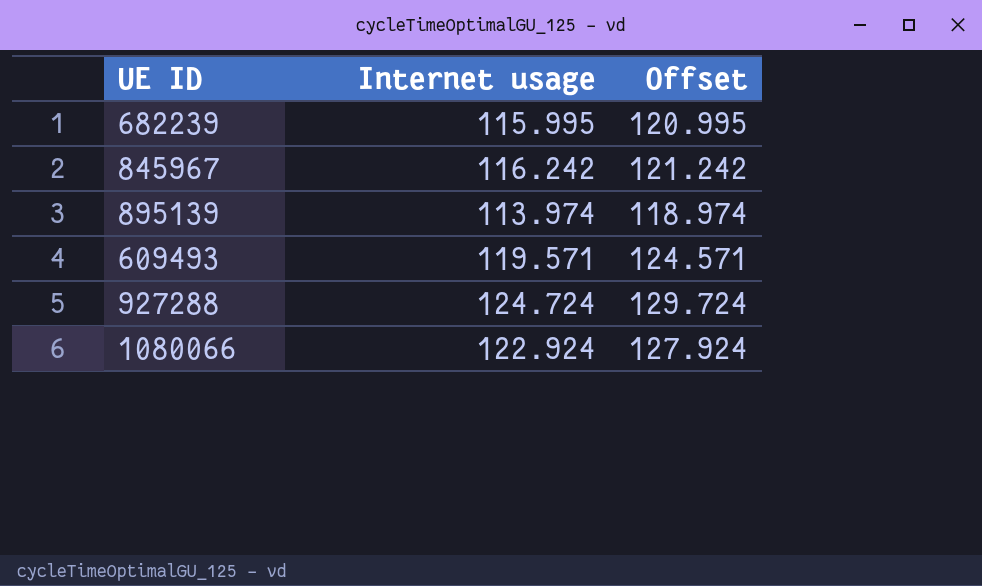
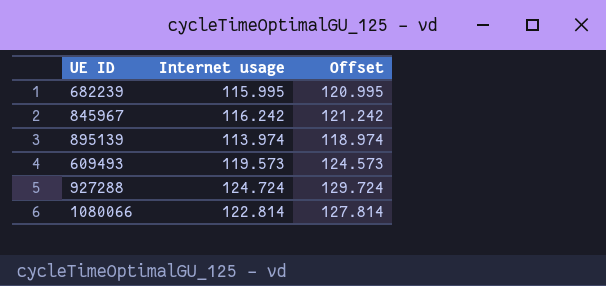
609493 | Internet usage: 119.571 -> 119.573
609493 | Offset: 124.571 -> 124.573
1080066 | Internet usage: 122.924 -> 122.814
1080066 | Offset: 127.924 -> 127.814

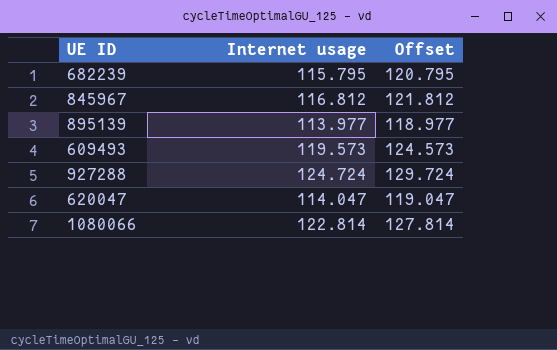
682239 | Internet usage: 115.995 -> 115.795
682239 | Offset: 120.995 -> 120.795
845967 | Internet usage: 116.242 -> 116.812
845967 | Offset: 121.242 -> 121.812
895139 | Internet usage: 113.974 -> 113.977
895139 | Offset: 118.974 -> 118.977
row 620047: none -> 114.047 | 119.047

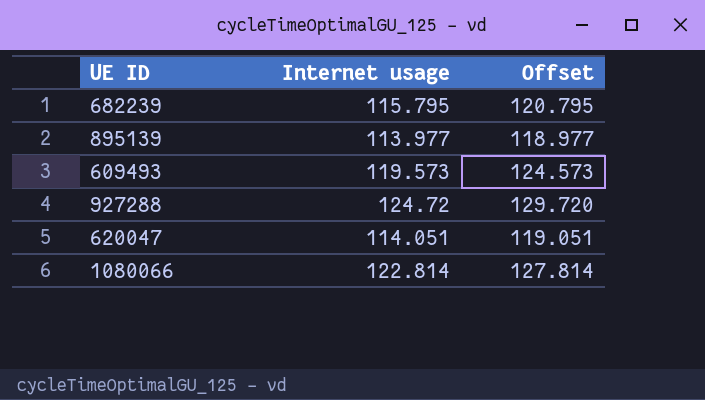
row 845967: 116.812 | 121.812 -> none
927288 | Internet usage: 124.724 -> 124.72
927288 | Offset: 129.724 -> 129.720
620047 | Internet usage: 114.047 -> 114.051
620047 | Offset: 119.047 -> 119.051

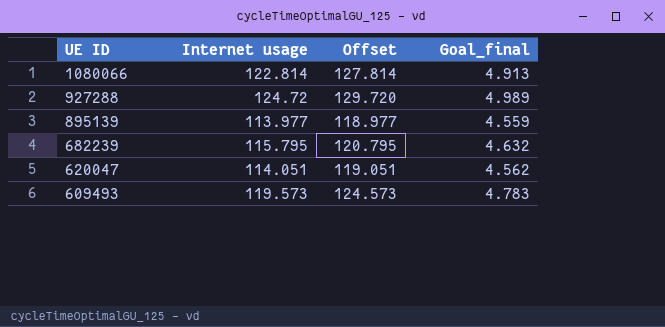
row order: none -> UE ID descending
column Goal_final | formula: none -> [Internet usage] * 0.04

